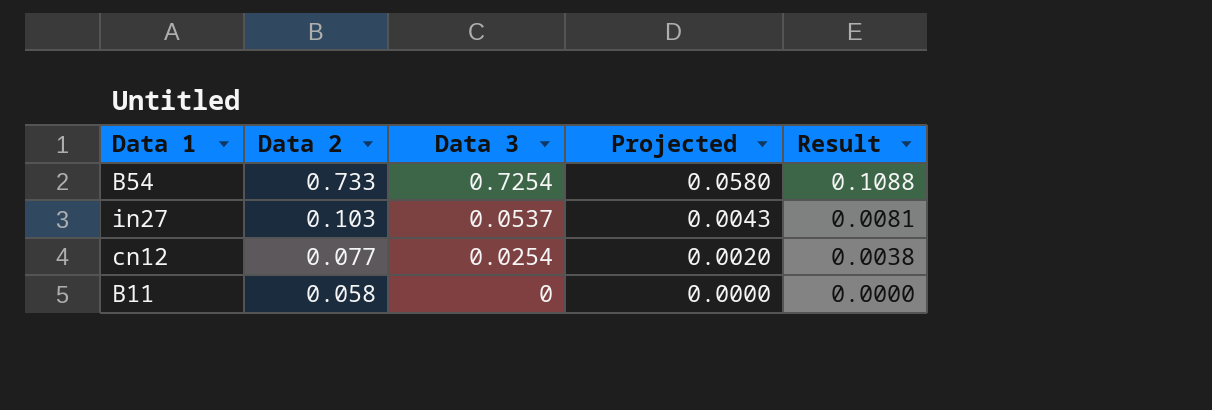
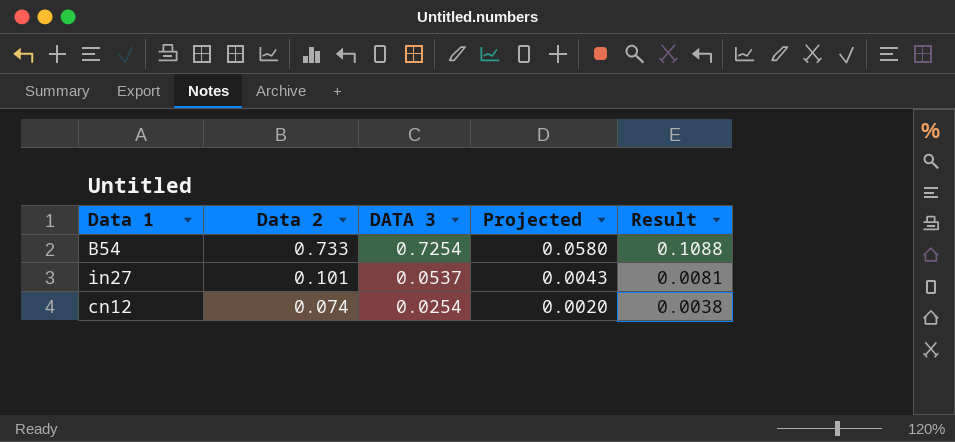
column name: Data 3 -> DATA 3
row B11: 0.058 | 0 | 0.0000 | 0.0000 -> none
in27 | Data 2: 0.103 -> 0.101
cn12 | Data 2: 0.077 -> 0.074

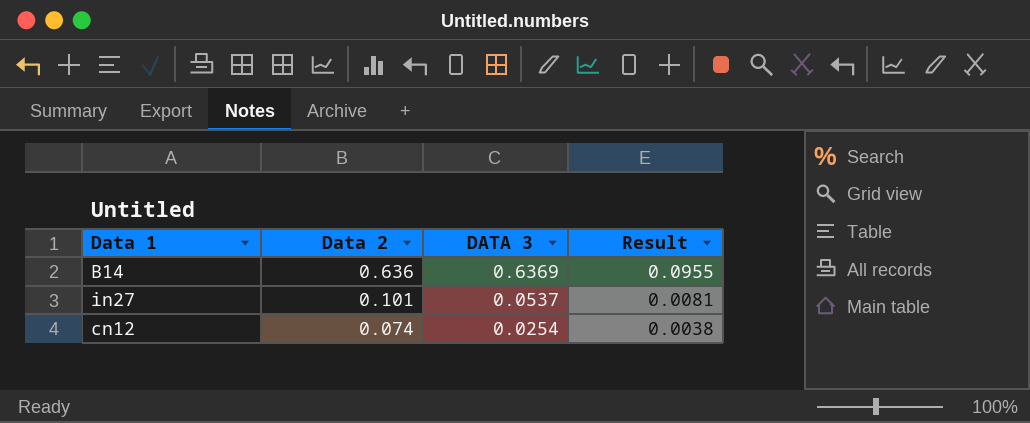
column Projected | formula: [DATA 3] * 0.08 -> none
row B54: 0.733 | 0.7254 | 0.0580 | 0.1088 -> none
row B14: none -> 0.636 | 0.6369 | 0.0955

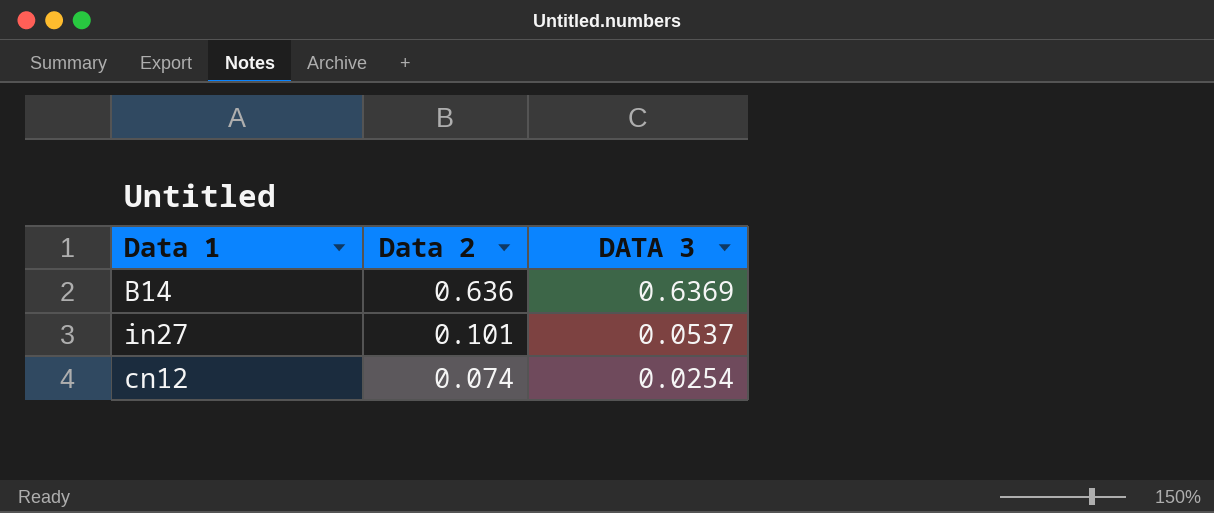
column Result | formula: [DATA 3] * 0.15 -> none

